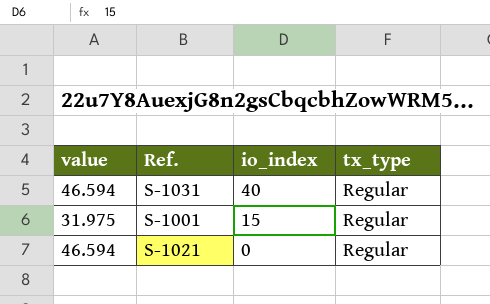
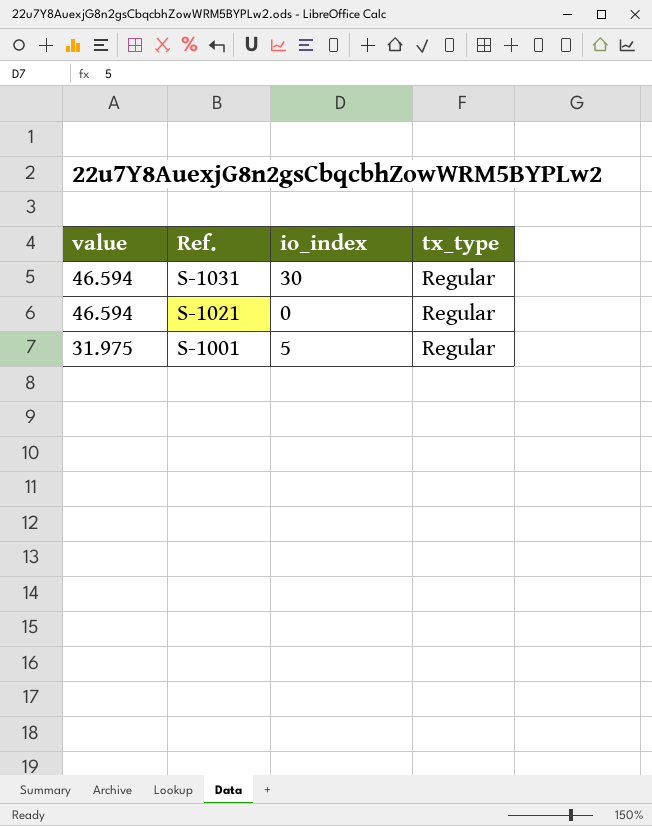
row order: io_index descending -> value descending
S-1031 | io_index: 40 -> 30
S-1001 | io_index: 15 -> 5

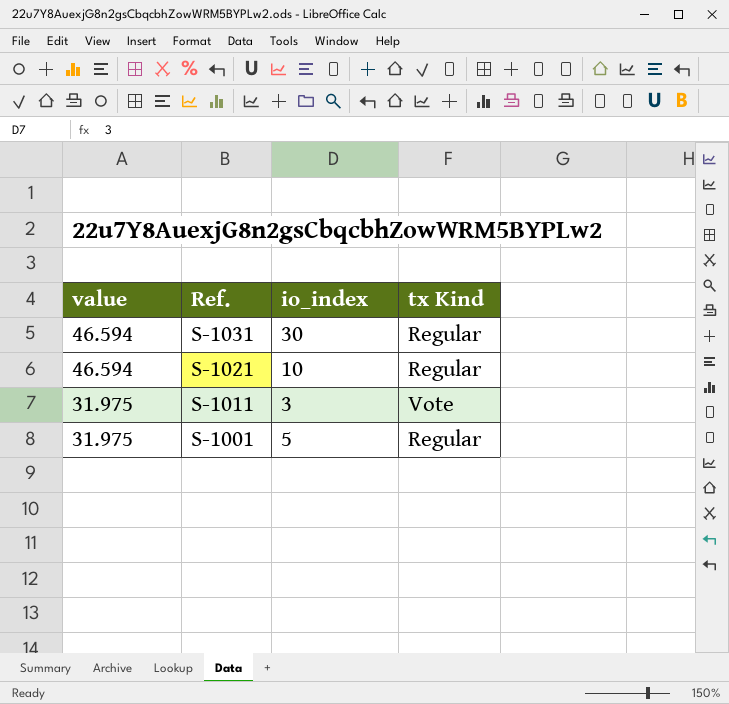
column name: tx_type -> tx Kind
S-1021 | io_index: 0 -> 10
row S-1011: none -> 31.975 | 3 | Vote

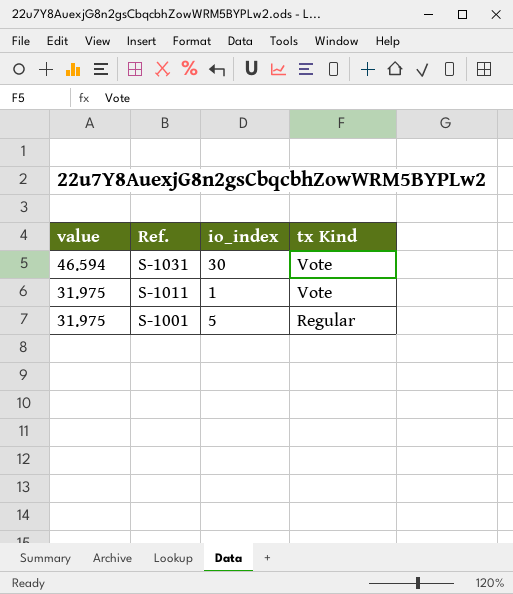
row S-1021: 46.594 | 10 | Regular -> none
S-1031 | tx Kind: Regular -> Vote
S-1011 | io_index: 3 -> 1

